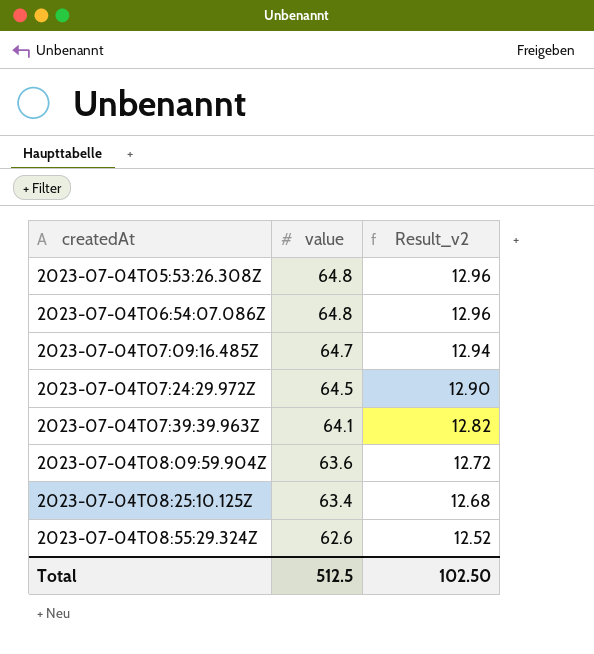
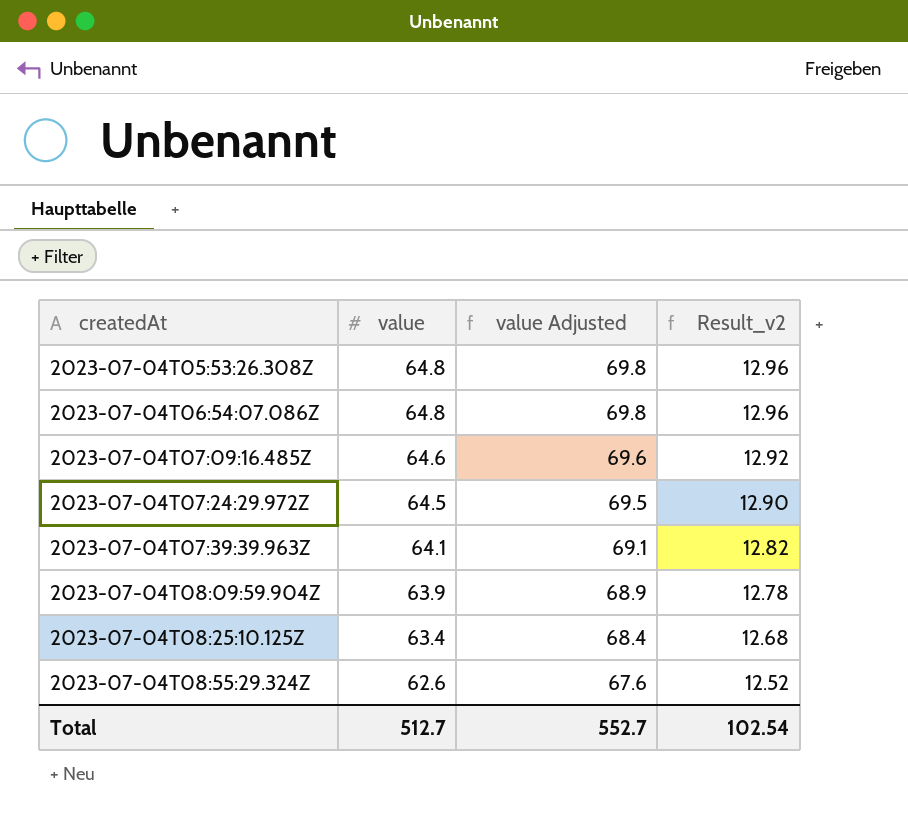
column value Adjusted | formula: none -> [value] + 5
2023-07-04T07:09:16.485Z | value: 64.7 -> 64.6
2023-07-04T07:09:16.485Z | Result_v2: 12.94 -> 12.92
2023-07-04T08:09:59.904Z | value: 63.6 -> 63.9
2023-07-04T08:09:59.904Z | Result_v2: 12.72 -> 12.78
Total | value: 512.5 -> 512.7
Total | Result_v2: 102.50 -> 102.54

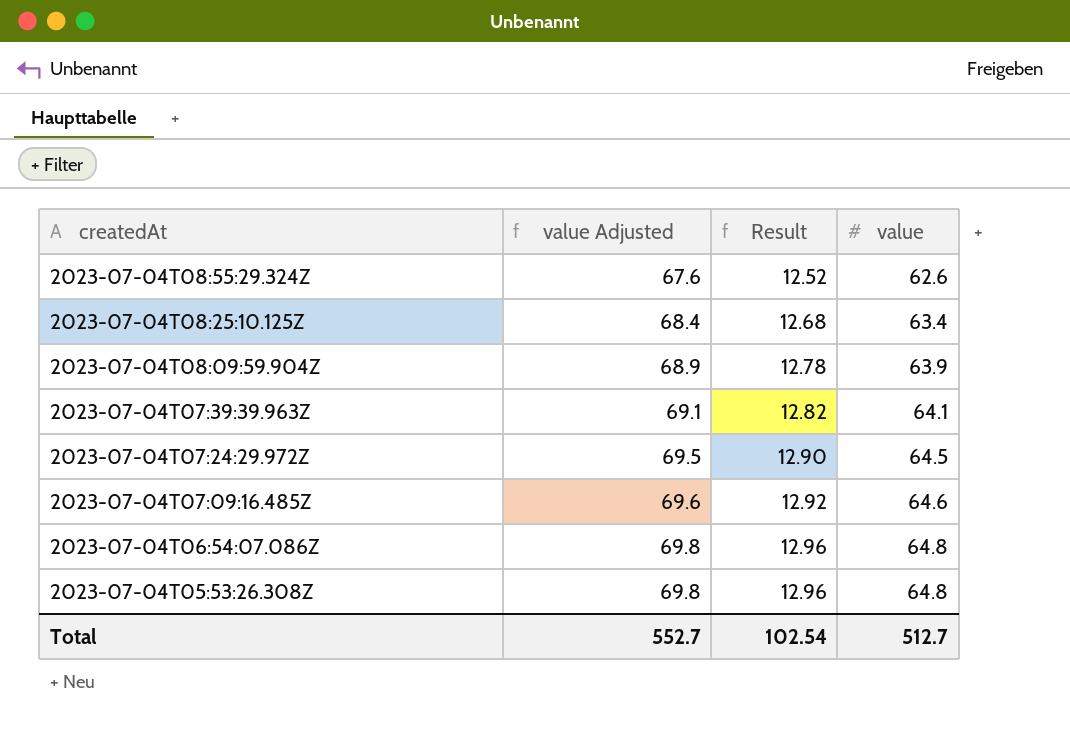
row order: createdAt ascending -> createdAt descending
column name: Result_v2 -> Result
column value | position: 2 -> 4

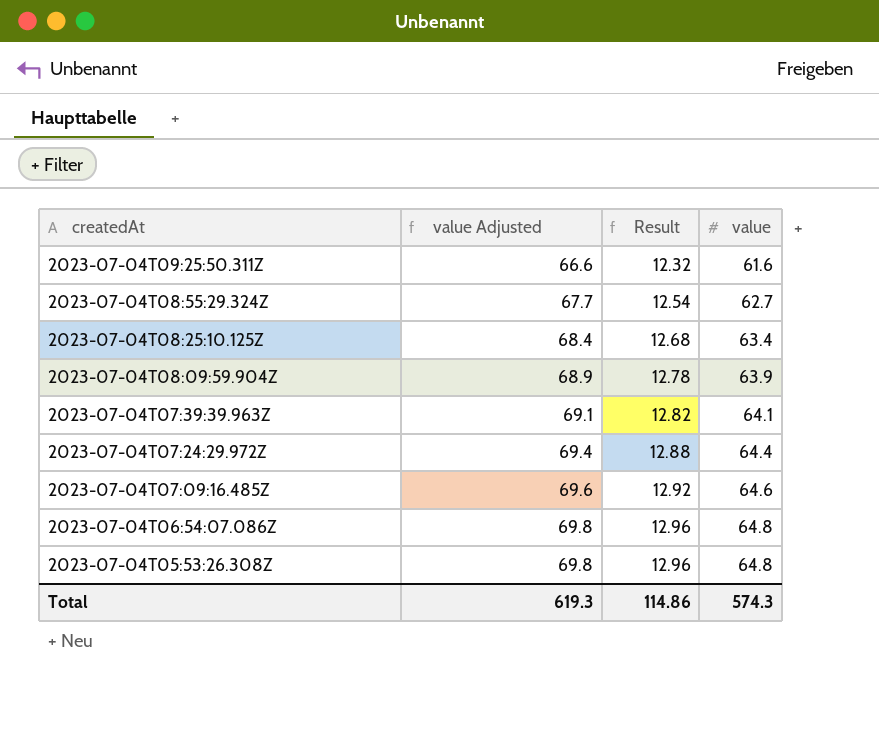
row 2023-07-04T09:25:50.311Z: none -> 66.6 | 12.32 | 61.6
2023-07-04T08:55:29.324Z | value Adjusted: 67.6 -> 67.7
2023-07-04T08:55:29.324Z | Result: 12.52 -> 12.54
2023-07-04T08:55:29.324Z | value: 62.6 -> 62.7
2023-07-04T07:24:29.972Z | value Adjusted: 69.5 -> 69.4
2023-07-04T07:24:29.972Z | Result: 12.90 -> 12.88
2023-07-04T07:24:29.972Z | value: 64.5 -> 64.4
Total | value Adjusted: 552.7 -> 619.3
Total | Result: 102.54 -> 114.86
Total | value: 512.7 -> 574.3

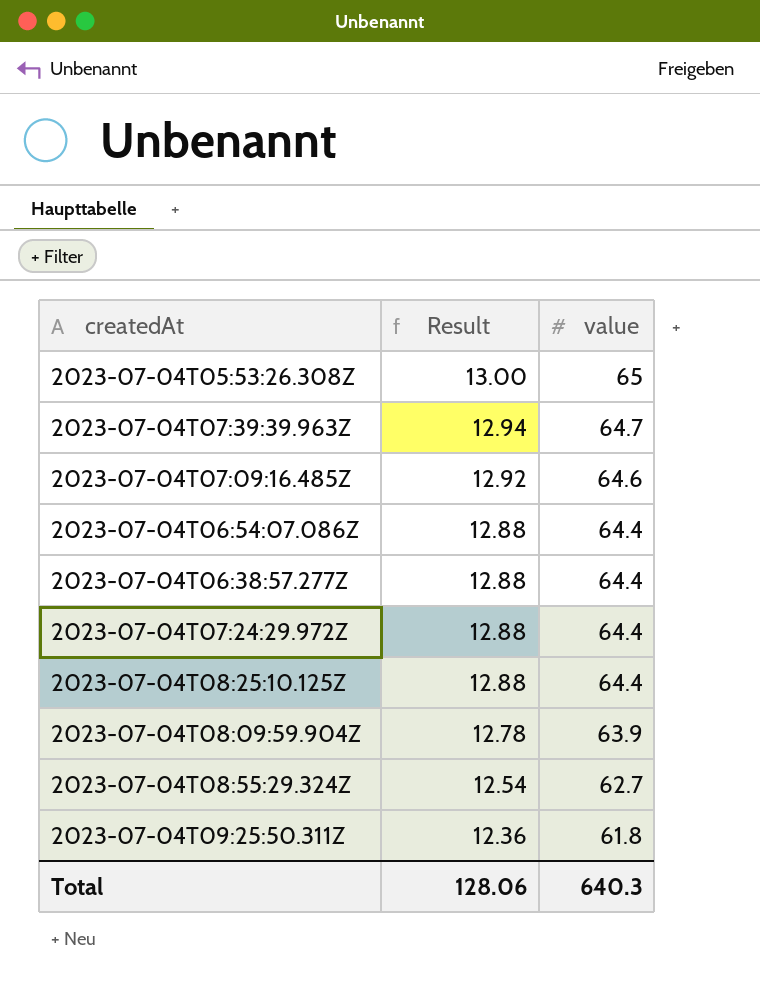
row order: createdAt descending -> Result descending
column value Adjusted | formula: [value] + 5 -> none
2023-07-04T05:53:26.308Z | Result: 12.96 -> 13.00
2023-07-04T05:53:26.308Z | value: 64.8 -> 65
2023-07-04T07:39:39.963Z | Result: 12.82 -> 12.94
2023-07-04T07:39:39.963Z | value: 64.1 -> 64.7
2023-07-04T06:54:07.086Z | Result: 12.96 -> 12.88
2023-07-04T06:54:07.086Z | value: 64.8 -> 64.4
row 2023-07-04T06:38:57.277Z: none -> 12.88 | 64.4
2023-07-04T08:25:10.125Z | Result: 12.68 -> 12.88
2023-07-04T08:25:10.125Z | value: 63.4 -> 64.4
2023-07-04T09:25:50.311Z | Result: 12.32 -> 12.36
2023-07-04T09:25:50.311Z | value: 61.6 -> 61.8
Total | Result: 114.86 -> 128.06
Total | value: 574.3 -> 640.3

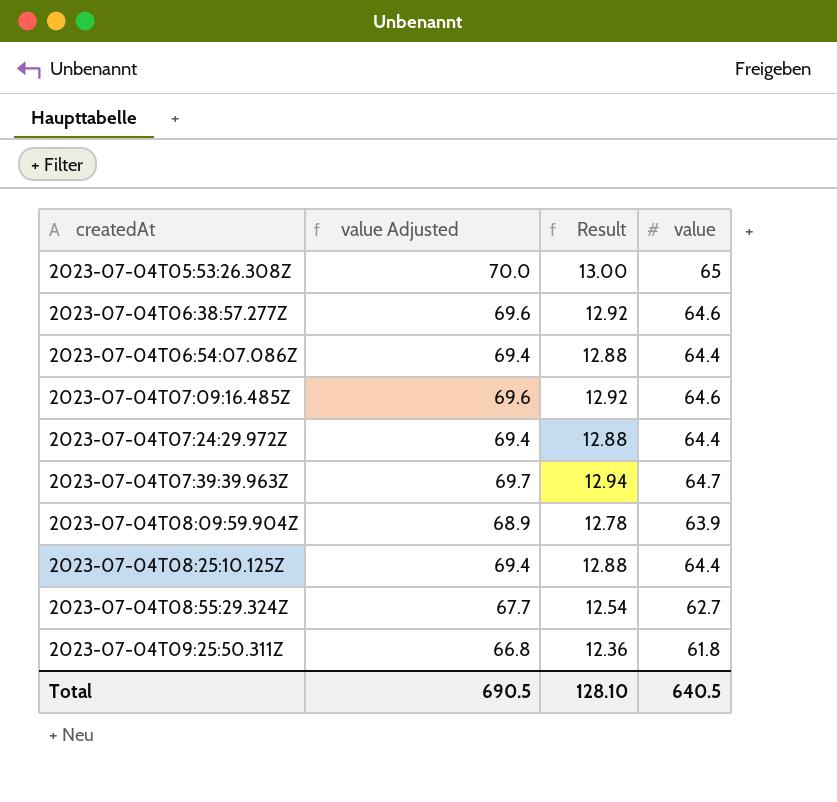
row order: Result descending -> createdAt ascending
column value Adjusted | formula: none -> [value] + 5
2023-07-04T06:38:57.277Z | Result: 12.88 -> 12.92
2023-07-04T06:38:57.277Z | value: 64.4 -> 64.6
Total | Result: 128.06 -> 128.10
Total | value: 640.3 -> 640.5

